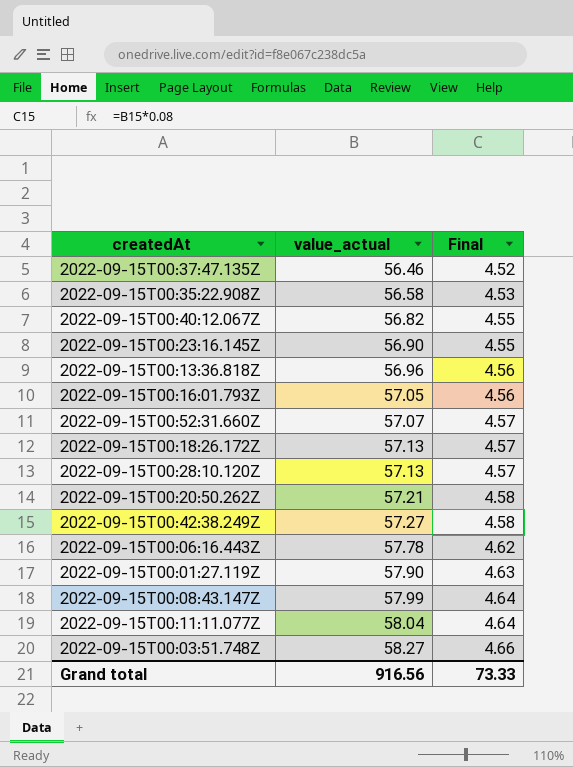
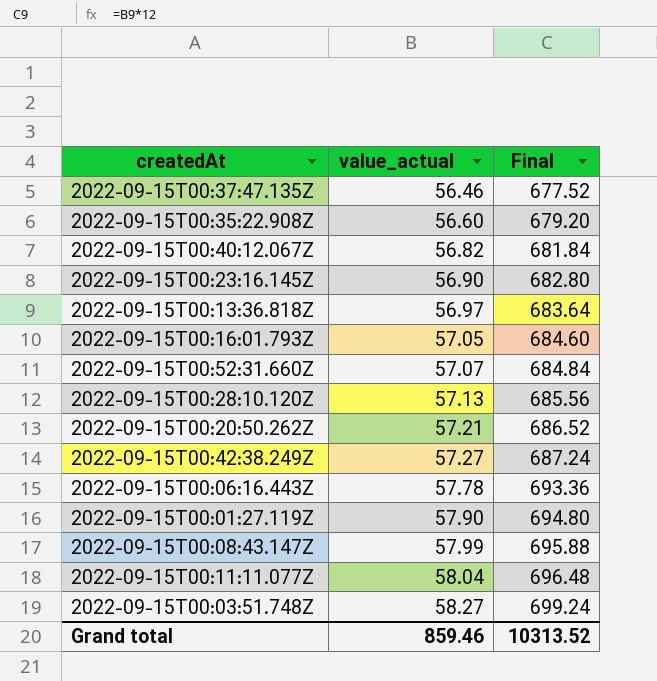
column Final | formula: [value_actual] * 0.08 -> [value_actual] * 12
row 2022-09-15T00:18:26.172Z: 57.13 | 4.57 -> none
2022-09-15T00:35:22.908Z | value_actual: 56.58 -> 56.60
2022-09-15T00:13:36.818Z | value_actual: 56.96 -> 56.97
Grand total | value_actual: 916.56 -> 859.46
Grand total | Final: 73.33 -> 10313.52

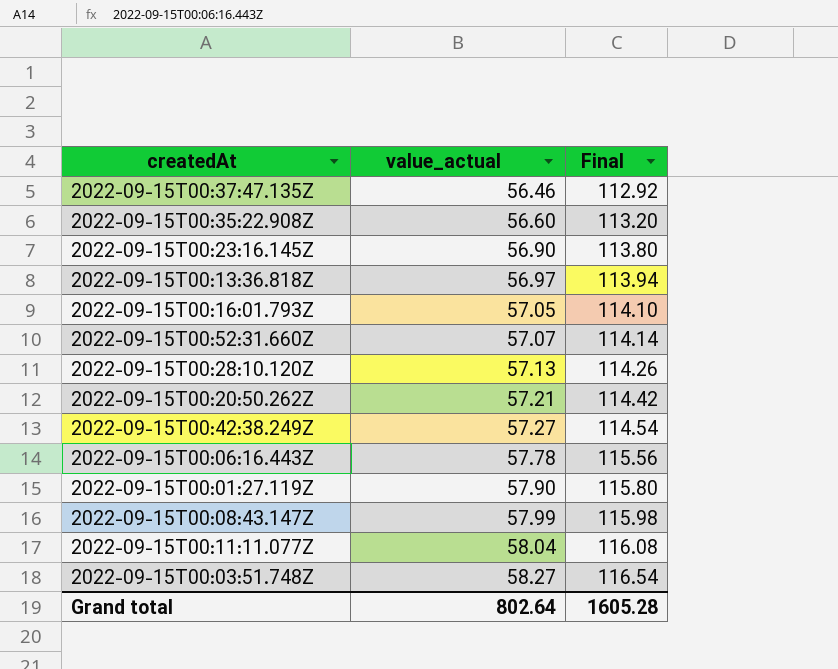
column Final | formula: [value_actual] * 12 -> [value_actual] * 2
row 2022-09-15T00:40:12.067Z: 56.82 | 681.84 -> none
Grand total | value_actual: 859.46 -> 802.64
Grand total | Final: 10313.52 -> 1605.28

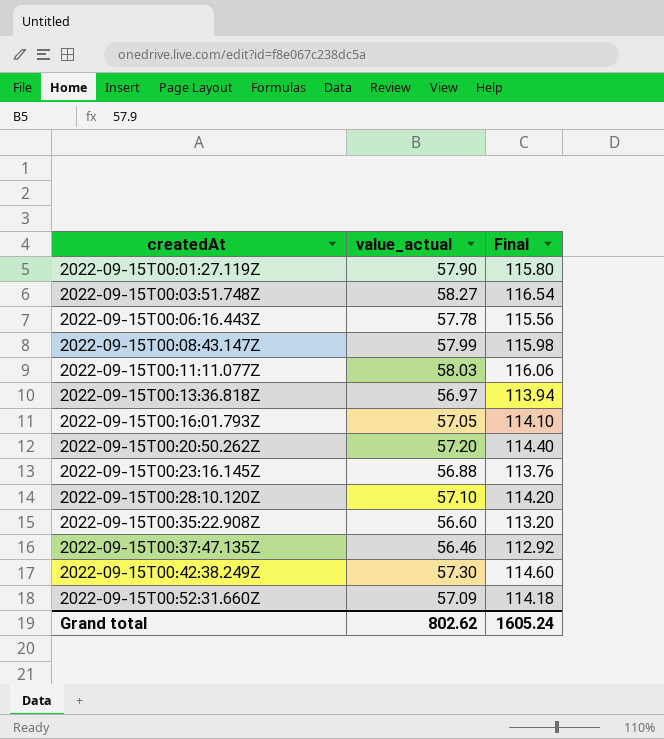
row order: value_actual ascending -> createdAt ascending
2022-09-15T00:11:11.077Z | value_actual: 58.04 -> 58.03
2022-09-15T00:11:11.077Z | Final: 116.08 -> 116.06
2022-09-15T00:20:50.262Z | value_actual: 57.21 -> 57.20
2022-09-15T00:20:50.262Z | Final: 114.42 -> 114.40
2022-09-15T00:23:16.145Z | value_actual: 56.90 -> 56.88
2022-09-15T00:23:16.145Z | Final: 113.80 -> 113.76
2022-09-15T00:28:10.120Z | value_actual: 57.13 -> 57.10
2022-09-15T00:28:10.120Z | Final: 114.26 -> 114.20
2022-09-15T00:42:38.249Z | value_actual: 57.27 -> 57.30
2022-09-15T00:42:38.249Z | Final: 114.54 -> 114.60
2022-09-15T00:52:31.660Z | value_actual: 57.07 -> 57.09
2022-09-15T00:52:31.660Z | Final: 114.14 -> 114.18
Grand total | value_actual: 802.64 -> 802.62
Grand total | Final: 1605.28 -> 1605.24

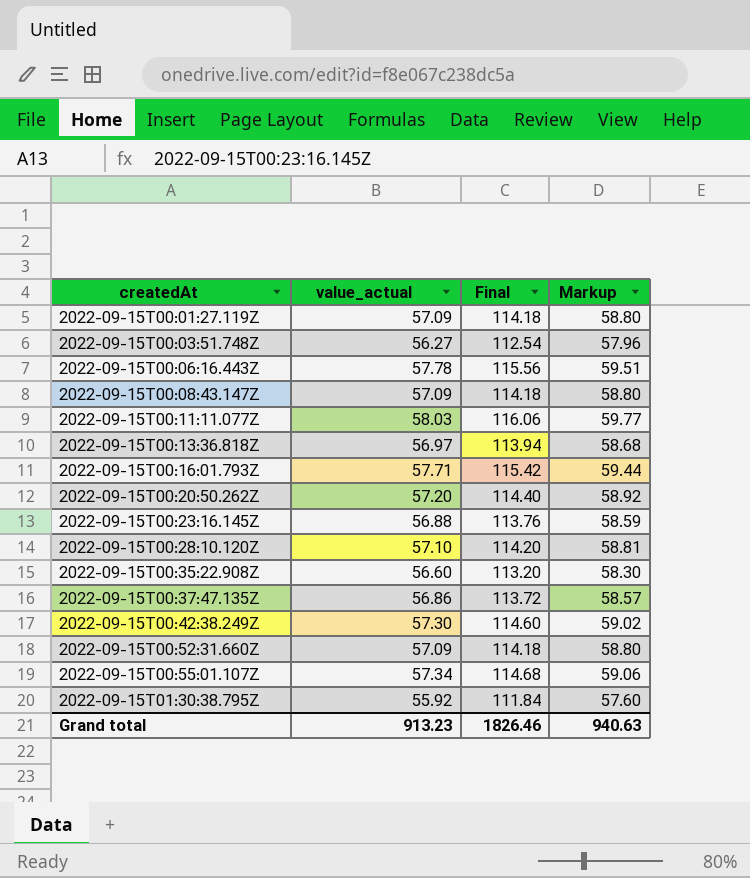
column Markup | formula: none -> [value_actual] * 1.03
2022-09-15T00:01:27.119Z | value_actual: 57.90 -> 57.09
2022-09-15T00:01:27.119Z | Final: 115.80 -> 114.18
2022-09-15T00:03:51.748Z | value_actual: 58.27 -> 56.27
2022-09-15T00:03:51.748Z | Final: 116.54 -> 112.54
2022-09-15T00:08:43.147Z | value_actual: 57.99 -> 57.09
2022-09-15T00:08:43.147Z | Final: 115.98 -> 114.18
2022-09-15T00:16:01.793Z | value_actual: 57.05 -> 57.71
2022-09-15T00:16:01.793Z | Final: 114.10 -> 115.42
2022-09-15T00:37:47.135Z | value_actual: 56.46 -> 56.86
2022-09-15T00:37:47.135Z | Final: 112.92 -> 113.72
row 2022-09-15T00:55:01.107Z: none -> 57.34 | 114.68 | 59.06
row 2022-09-15T01:30:38.795Z: none -> 55.92 | 111.84 | 57.60
Grand total | value_actual: 802.62 -> 913.23
Grand total | Final: 1605.24 -> 1826.46

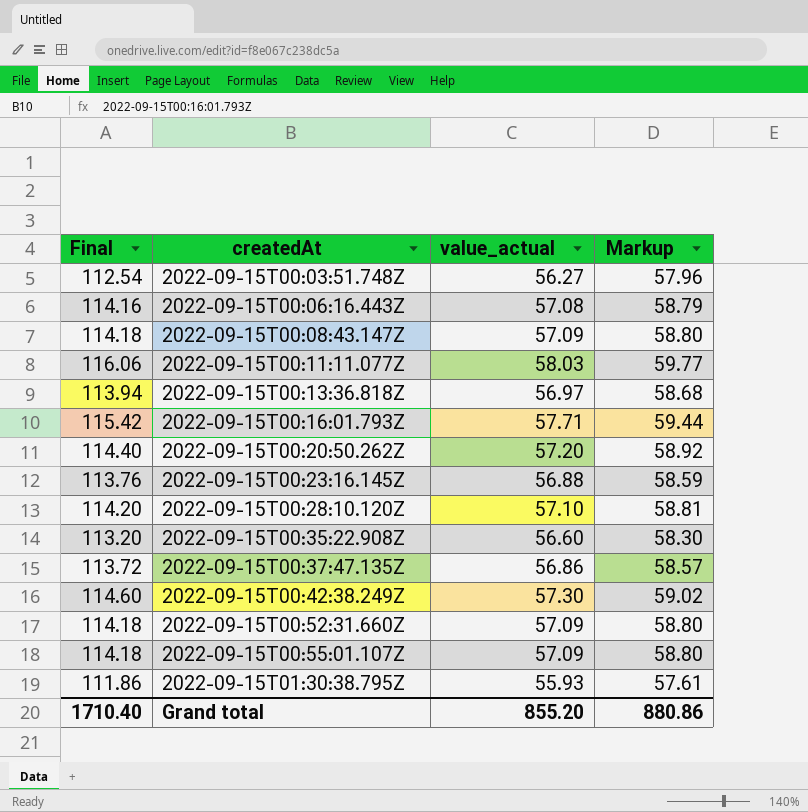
column Final | position: 3 -> 1
row 2022-09-15T00:01:27.119Z: 57.09 | 114.18 | 58.80 -> none
2022-09-15T00:06:16.443Z | Final: 115.56 -> 114.16
2022-09-15T00:06:16.443Z | value_actual: 57.78 -> 57.08
2022-09-15T00:06:16.443Z | Markup: 59.51 -> 58.79
2022-09-15T00:55:01.107Z | Final: 114.68 -> 114.18
2022-09-15T00:55:01.107Z | value_actual: 57.34 -> 57.09
2022-09-15T00:55:01.107Z | Markup: 59.06 -> 58.80
2022-09-15T01:30:38.795Z | Final: 111.84 -> 111.86
2022-09-15T01:30:38.795Z | value_actual: 55.92 -> 55.93
2022-09-15T01:30:38.795Z | Markup: 57.60 -> 57.61
Grand total | Final: 1826.46 -> 1710.40
Grand total | value_actual: 913.23 -> 855.20
Grand total | Markup: 940.63 -> 880.86

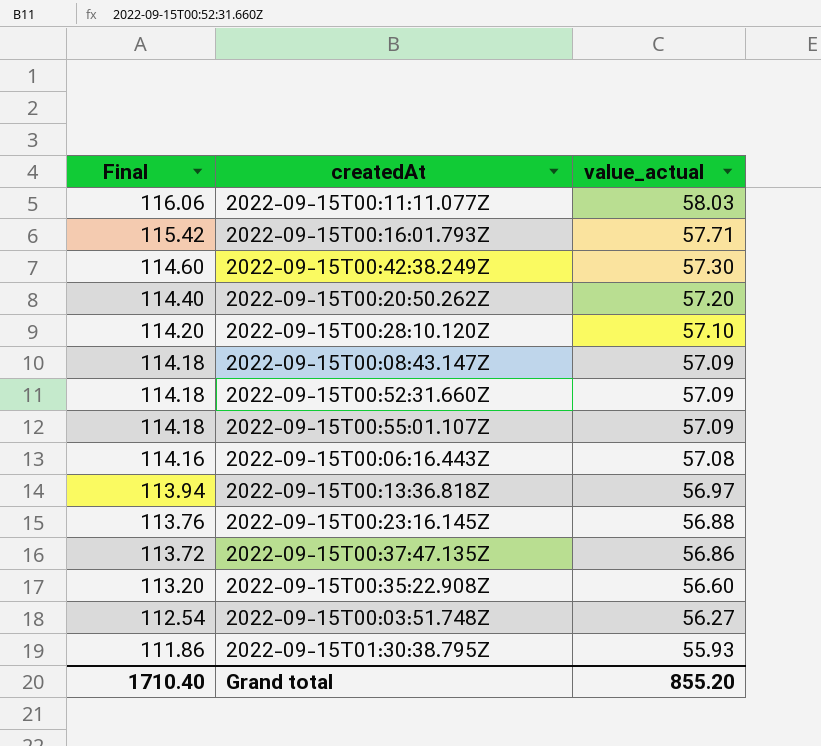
row order: createdAt ascending -> Final descending
column Markup | formula: [value_actual] * 1.03 -> none

